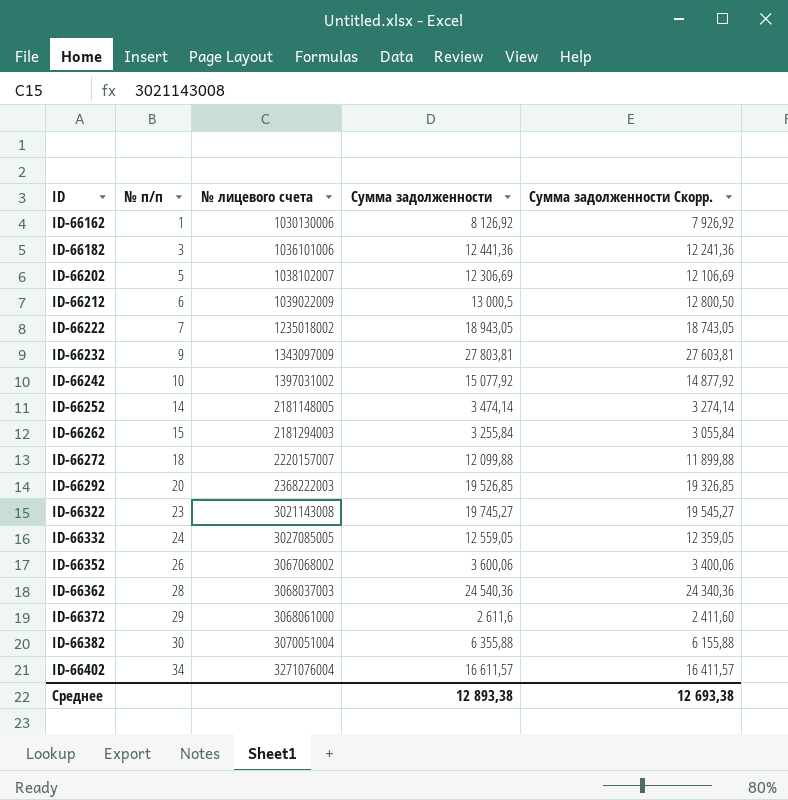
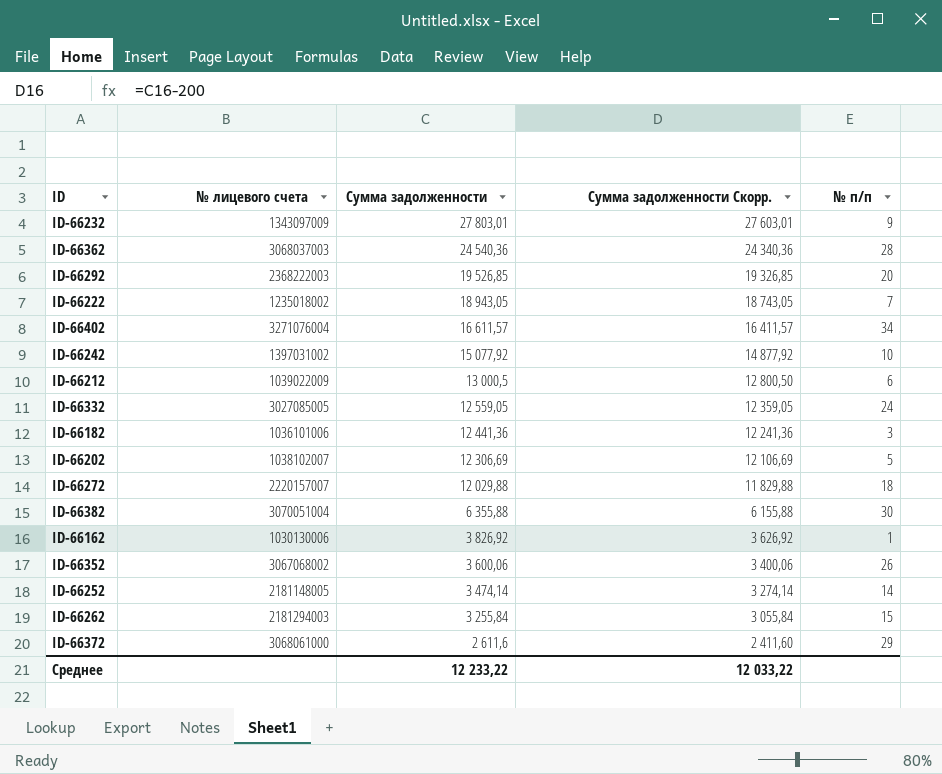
row order: ID ascending -> Сумма задолженности descending
column № п/п | position: 2 -> 5
row ID-66322: 23 | 3021143008 | 19 745,27 | 19 545,27 -> none
ID-66232 | Сумма задолженности: 27 803,81 -> 27 803,01
ID-66232 | Сумма задолженности Скорр.: 27 603,81 -> 27 603,01
ID-66272 | Сумма задолженности: 12 099,88 -> 12 029,88
ID-66272 | Сумма задолженности Скорр.: 11 899,88 -> 11 829,88
ID-66162 | Сумма задолженности: 8 126,92 -> 3 826,92
ID-66162 | Сумма задолженности Скорр.: 7 926,92 -> 3 626,92
Среднее | Сумма задолженности: 12 893,38 -> 12 233,22
Среднее | Сумма задолженности Скорр.: 12 693,38 -> 12 033,22

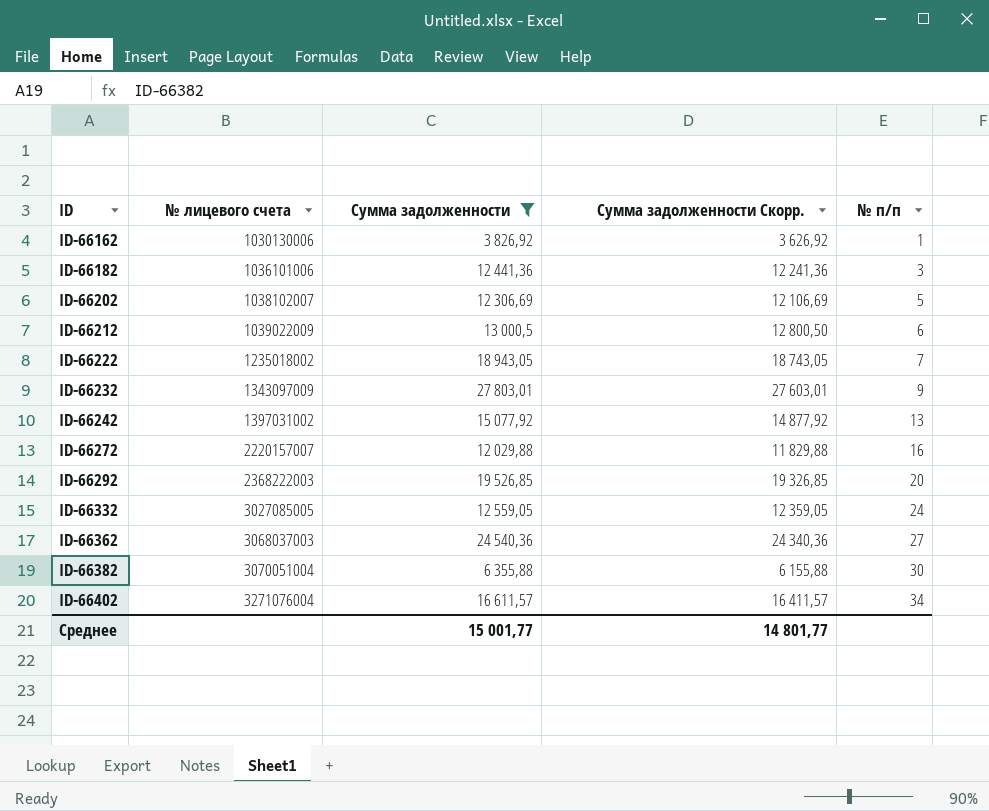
filter: none -> Сумма задолженности >= 3 826,92
row order: Сумма задолженности descending -> ID ascending
ID-66242 | № п/п: 10 -> 13
ID-66272 | № п/п: 18 -> 16
ID-66362 | № п/п: 28 -> 27
Среднее | Сумма задолженности: 12 233,22 -> 15 001,77
Среднее | Сумма задолженности Скорр.: 12 033,22 -> 14 801,77

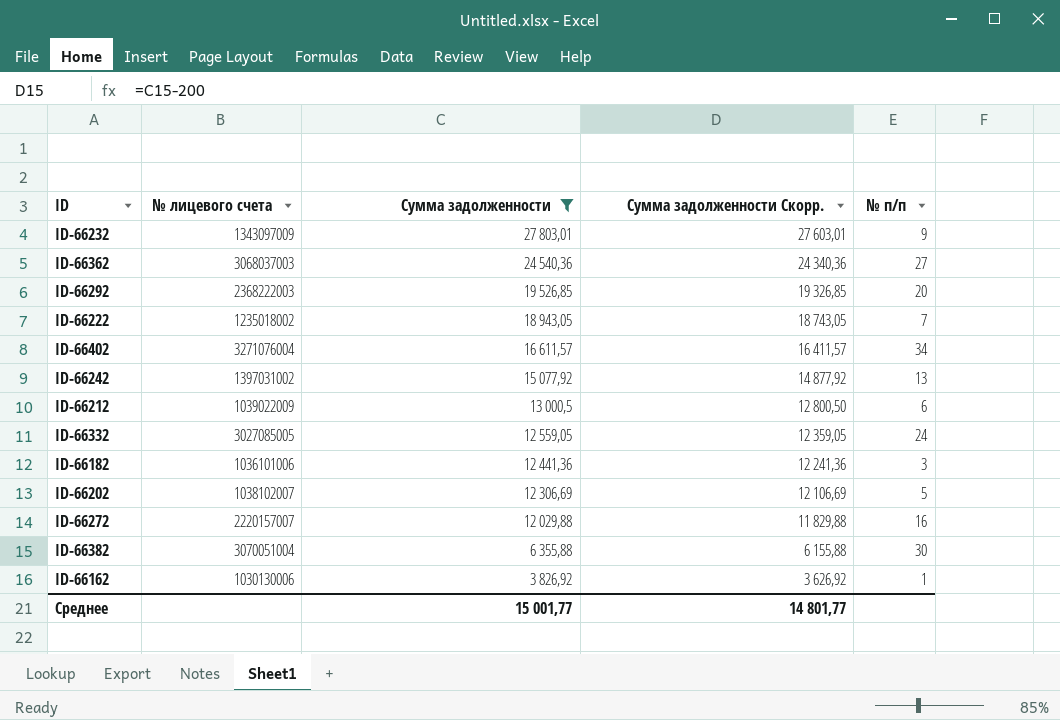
row order: ID ascending -> Сумма задолженности descending

